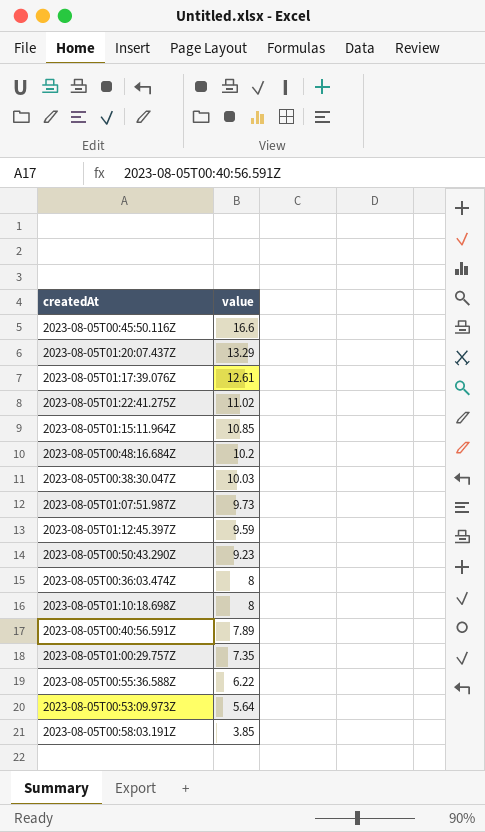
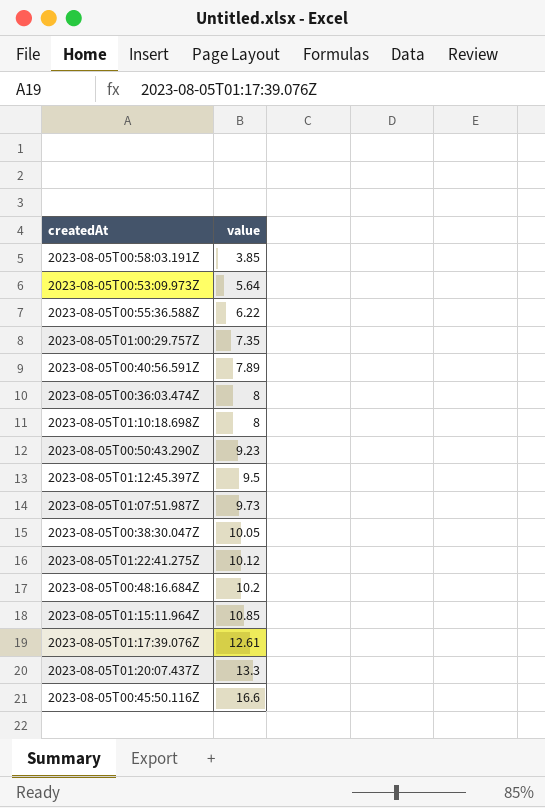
row order: value descending -> value ascending
2023-08-05T01:12:45.397Z | value: 9.59 -> 9.5
2023-08-05T00:38:30.047Z | value: 10.03 -> 10.05
2023-08-05T01:22:41.275Z | value: 11.02 -> 10.12
2023-08-05T01:20:07.437Z | value: 13.29 -> 13.3

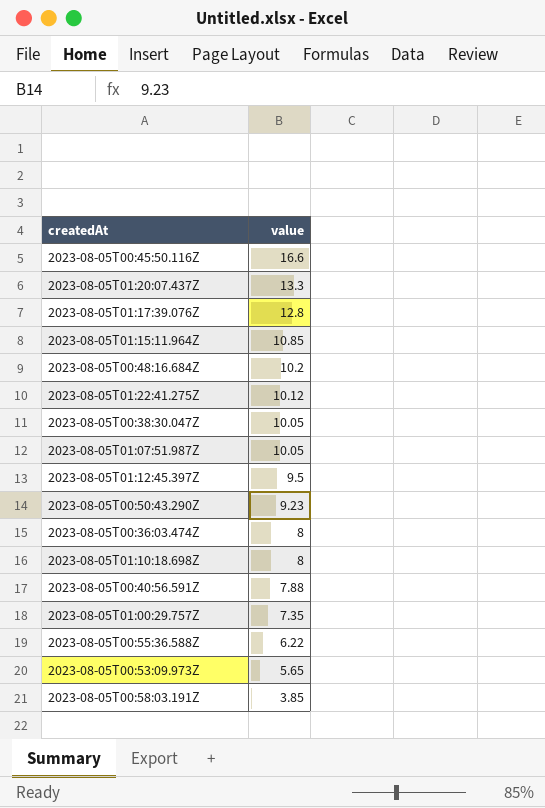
row order: value ascending -> value descending
2023-08-05T01:17:39.076Z | value: 12.61 -> 12.8
2023-08-05T01:07:51.987Z | value: 9.73 -> 10.05
2023-08-05T00:40:56.591Z | value: 7.89 -> 7.88
2023-08-05T00:53:09.973Z | value: 5.64 -> 5.65

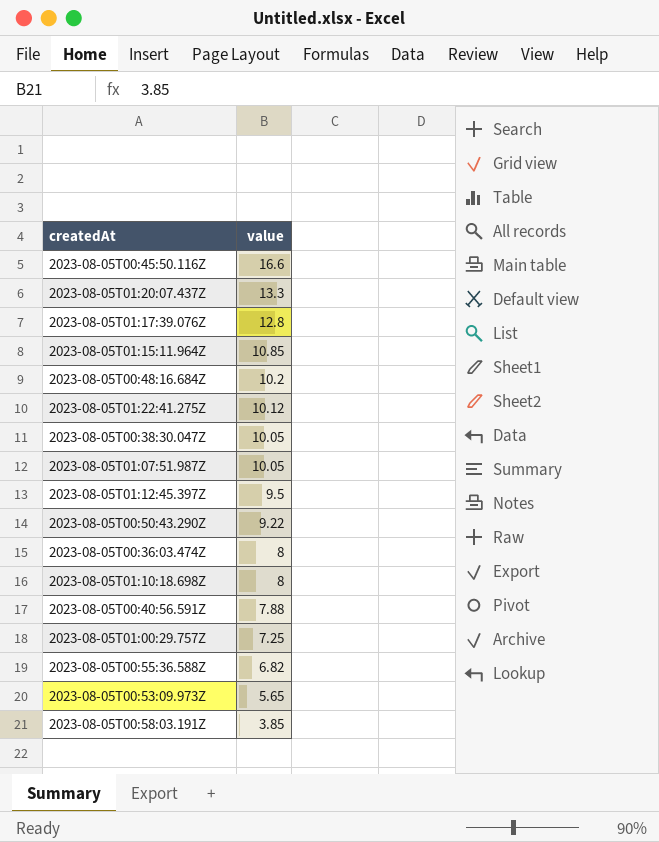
2023-08-05T00:50:43.290Z | value: 9.23 -> 9.22
2023-08-05T01:00:29.757Z | value: 7.35 -> 7.25
2023-08-05T00:55:36.588Z | value: 6.22 -> 6.82

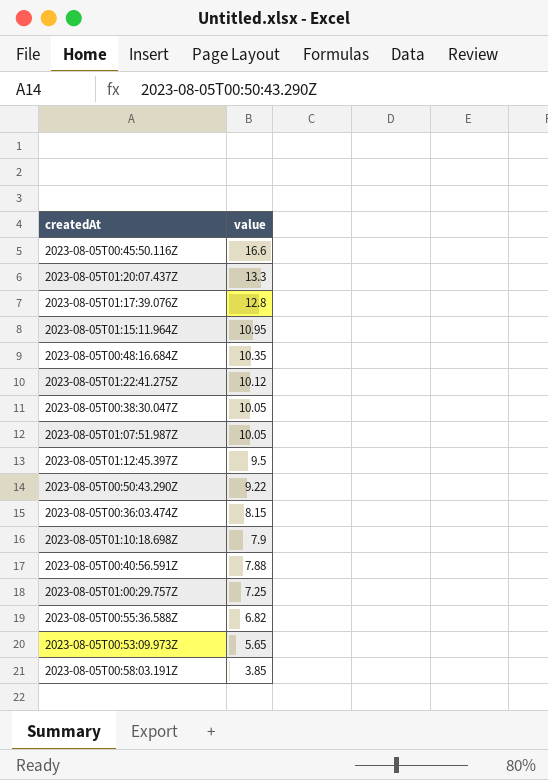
2023-08-05T01:15:11.964Z | value: 10.85 -> 10.95
2023-08-05T00:48:16.684Z | value: 10.2 -> 10.35
2023-08-05T00:36:03.474Z | value: 8 -> 8.15
2023-08-05T01:10:18.698Z | value: 8 -> 7.9

